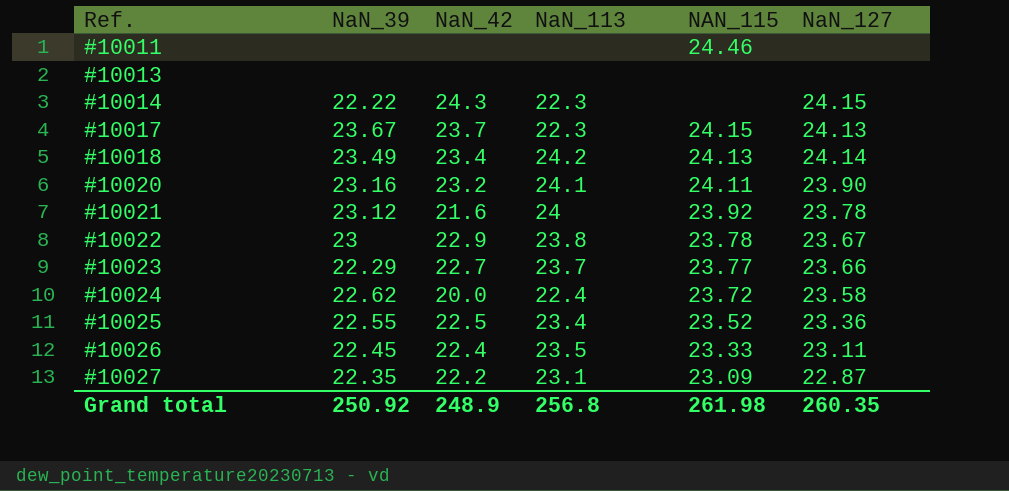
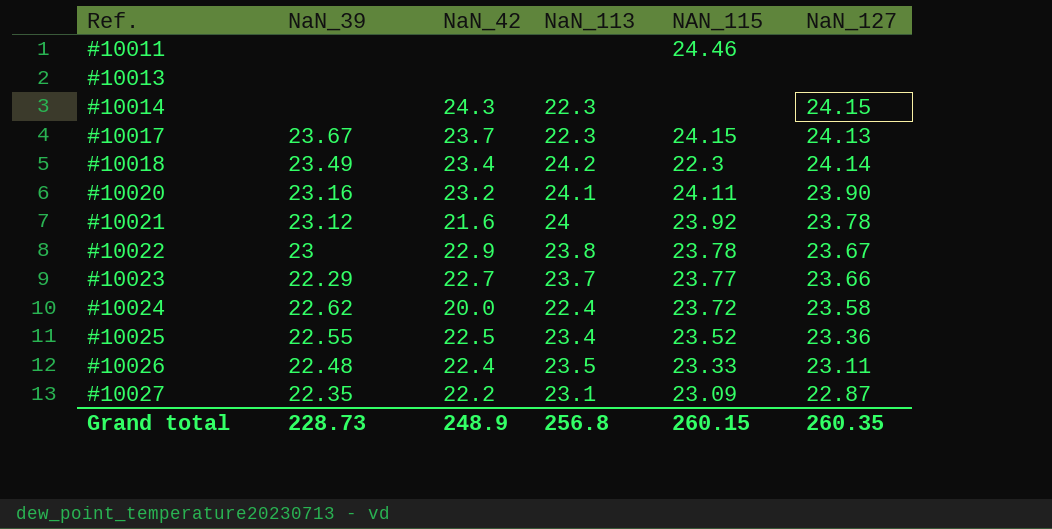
#10014 | NaN_39: 22.22 -> none
#10018 | NAN_115: 24.13 -> 22.3
#10026 | NaN_39: 22.45 -> 22.48
Grand total | NaN_39: 250.92 -> 228.73
Grand total | NAN_115: 261.98 -> 260.15

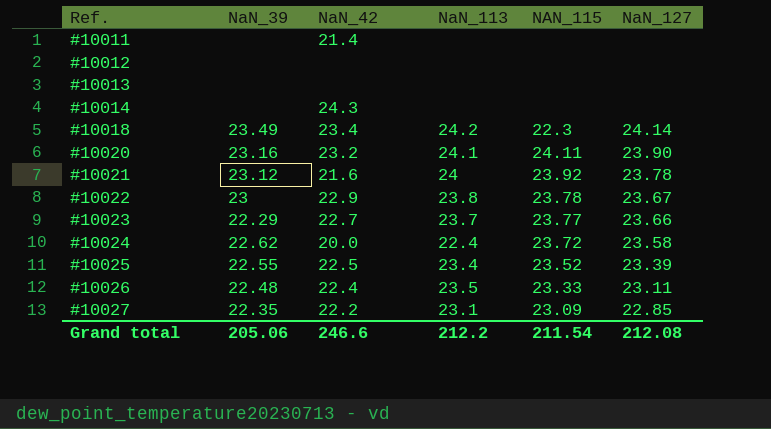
row #10017: 23.67 | 23.7 | 22.3 | 24.15 | 24.13 -> none
#10011 | NaN_42: none -> 21.4
#10011 | NAN_115: 24.46 -> none
row #10012: none -> none | none | none | none | none
#10014 | NaN_113: 22.3 -> none
#10014 | NaN_127: 24.15 -> none
#10025 | NaN_127: 23.36 -> 23.39
#10027 | NaN_127: 22.87 -> 22.85
Grand total | NaN_39: 228.73 -> 205.06
Grand total | NaN_42: 248.9 -> 246.6
Grand total | NaN_113: 256.8 -> 212.2
Grand total | NAN_115: 260.15 -> 211.54
Grand total | NaN_127: 260.35 -> 212.08

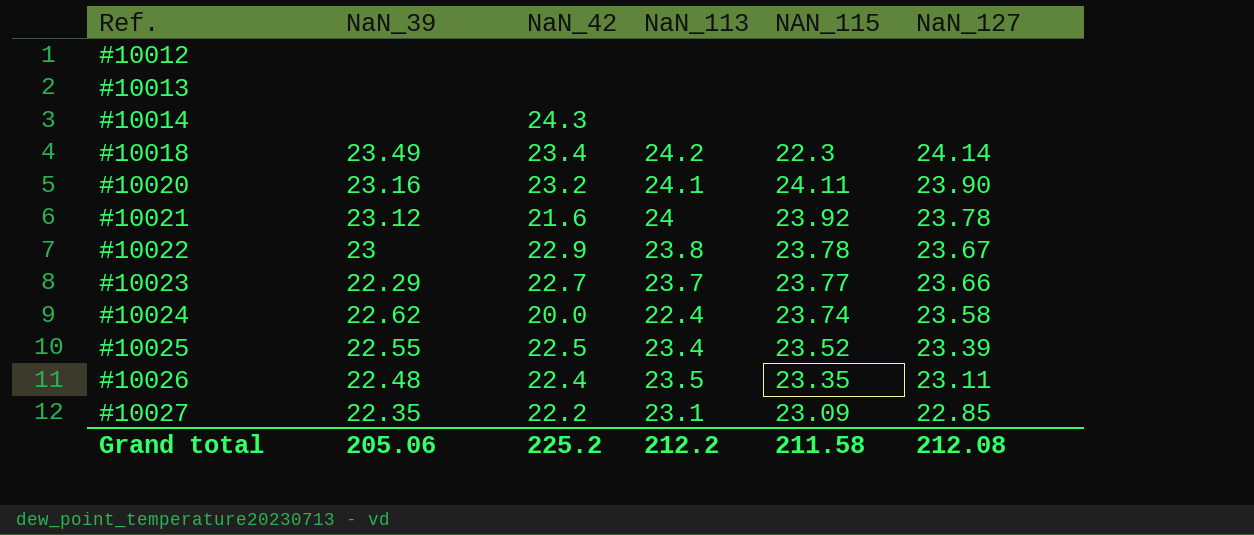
row #10011: none | 21.4 | none | none | none -> none
#10024 | NAN_115: 23.72 -> 23.74
#10026 | NAN_115: 23.33 -> 23.35
Grand total | NaN_42: 246.6 -> 225.2
Grand total | NAN_115: 211.54 -> 211.58

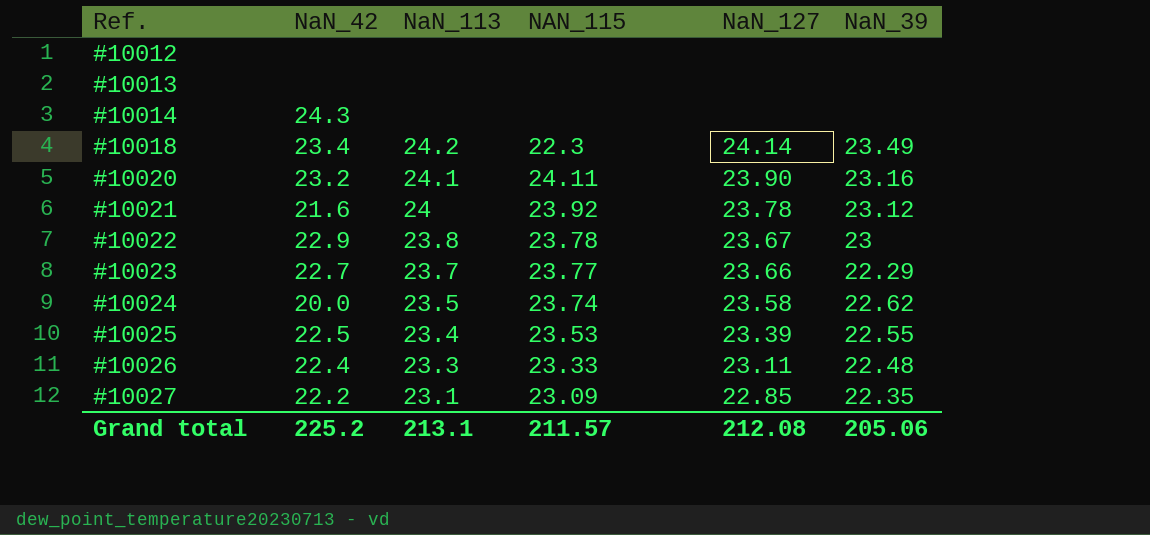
column NaN_39 | position: 2 -> 6
#10024 | NaN_113: 22.4 -> 23.5
#10025 | NAN_115: 23.52 -> 23.53
#10026 | NaN_113: 23.5 -> 23.3
#10026 | NAN_115: 23.35 -> 23.33
Grand total | NaN_113: 212.2 -> 213.1
Grand total | NAN_115: 211.58 -> 211.57

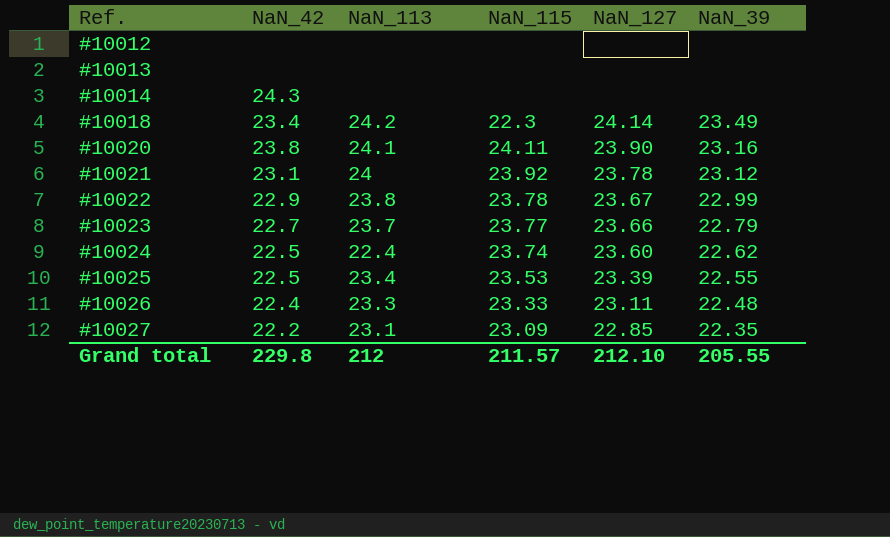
column name: NAN_115 -> NaN_115
#10020 | NaN_42: 23.2 -> 23.8
#10021 | NaN_42: 21.6 -> 23.1
#10022 | NaN_39: 23 -> 22.99
#10023 | NaN_39: 22.29 -> 22.79
#10024 | NaN_42: 20.0 -> 22.5
#10024 | NaN_113: 23.5 -> 22.4
#10024 | NaN_127: 23.58 -> 23.60
Grand total | NaN_42: 225.2 -> 229.8
Grand total | NaN_113: 213.1 -> 212
Grand total | NaN_127: 212.08 -> 212.10
Grand total | NaN_39: 205.06 -> 205.55

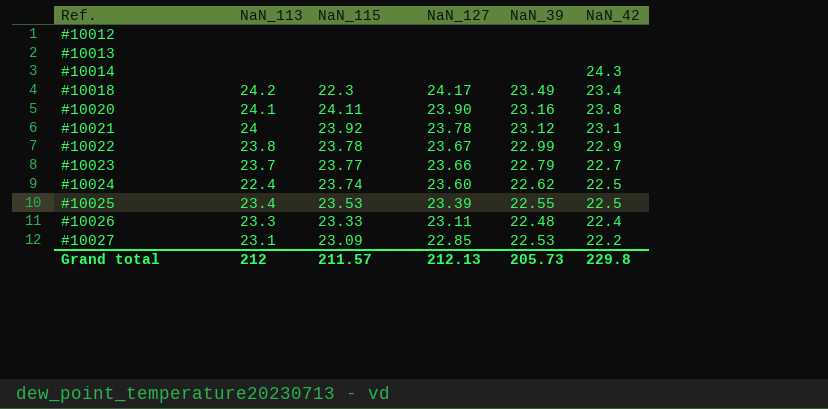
column NaN_42 | position: 2 -> 6
#10018 | NaN_127: 24.14 -> 24.17
#10027 | NaN_39: 22.35 -> 22.53
Grand total | NaN_127: 212.10 -> 212.13
Grand total | NaN_39: 205.55 -> 205.73

